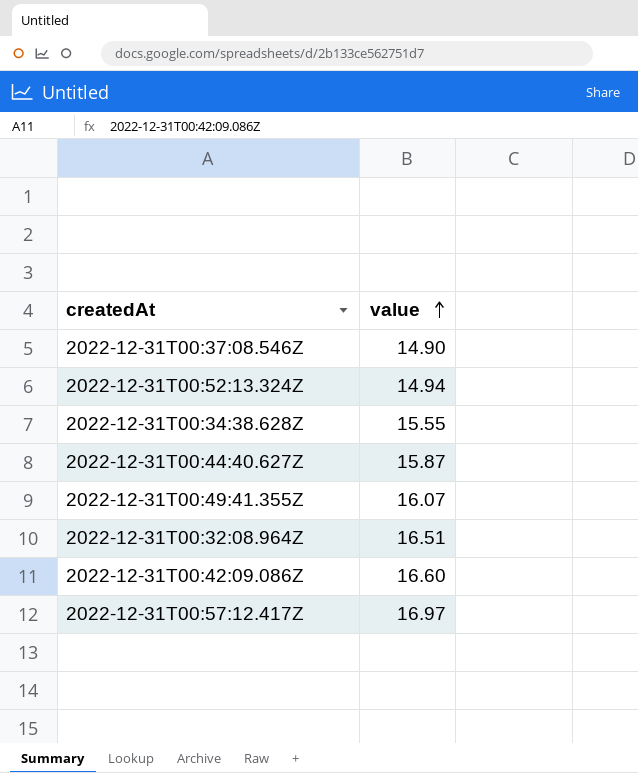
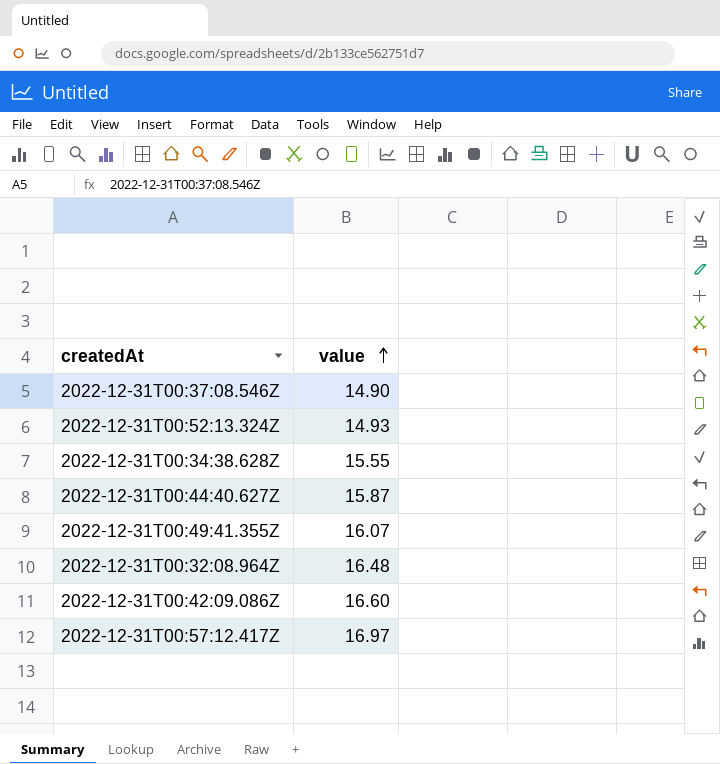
2022-12-31T00:52:13.324Z | value: 14.94 -> 14.93
2022-12-31T00:32:08.964Z | value: 16.51 -> 16.48

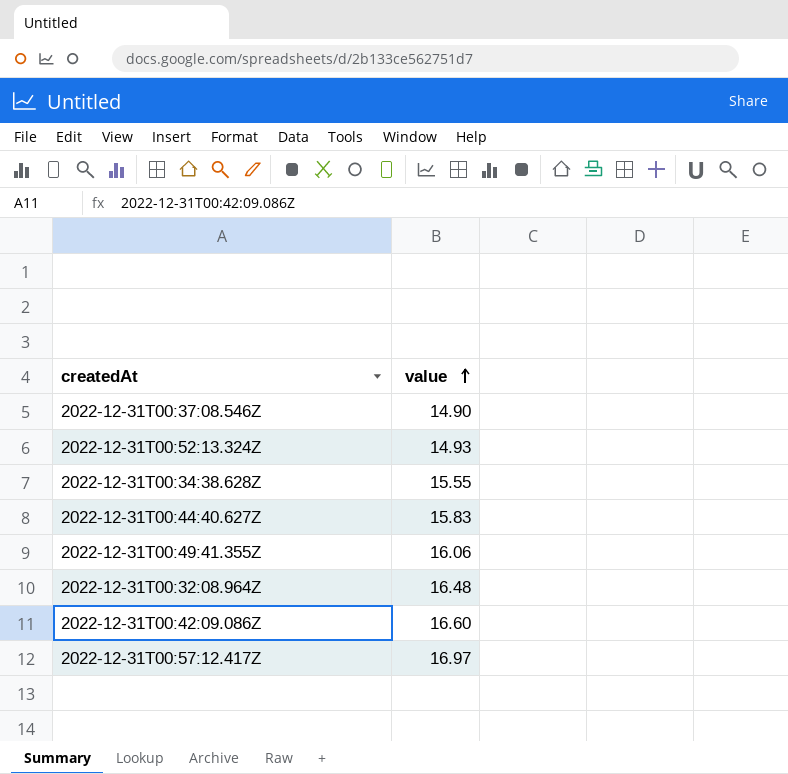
2022-12-31T00:44:40.627Z | value: 15.87 -> 15.83
2022-12-31T00:49:41.355Z | value: 16.07 -> 16.06

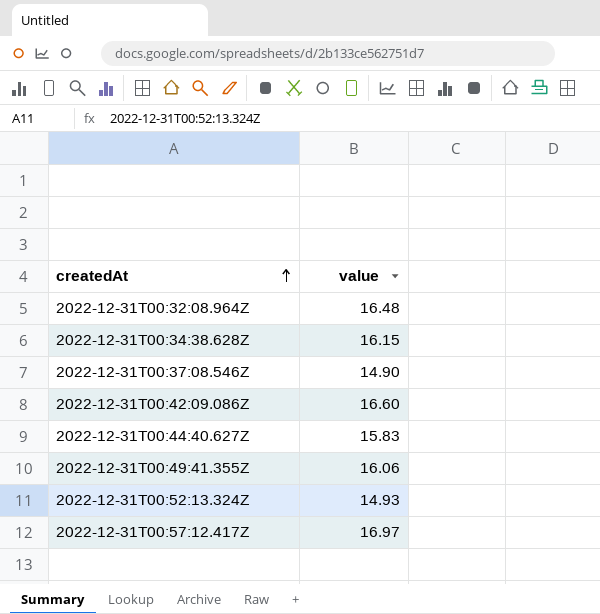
row order: value ascending -> createdAt ascending
2022-12-31T00:34:38.628Z | value: 15.55 -> 16.15

